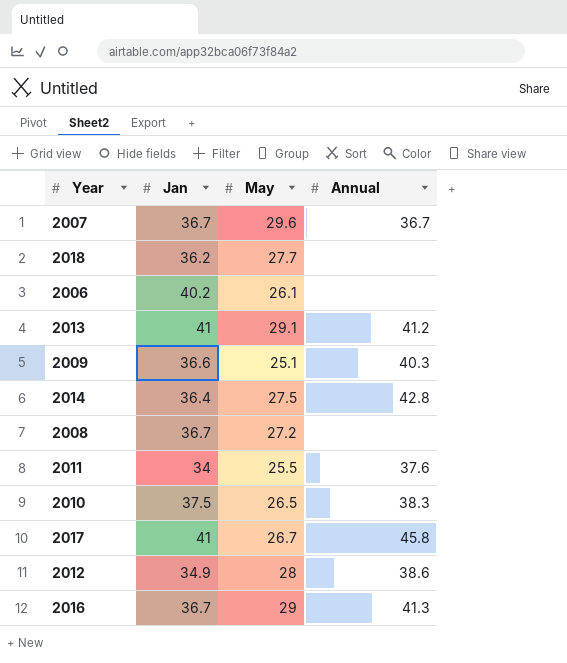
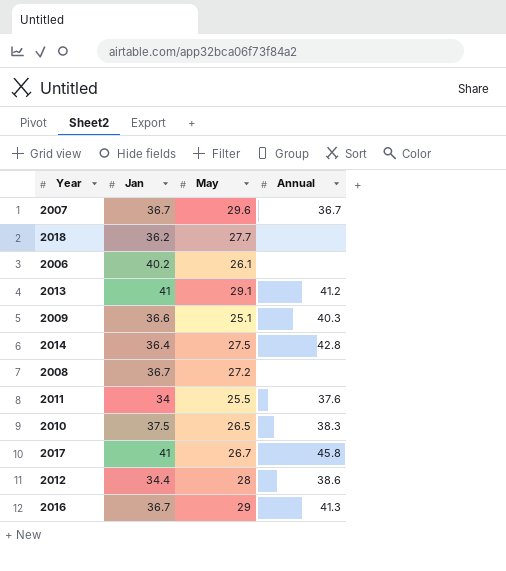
2012 | Jan: 34.9 -> 34.4

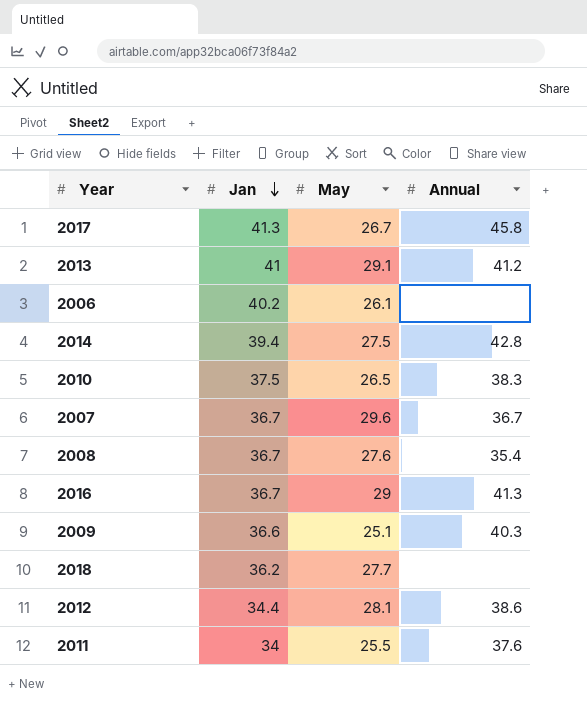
row order: none -> Jan descending
2017 | Jan: 41 -> 41.3
2014 | Jan: 36.4 -> 39.4
2008 | May: 27.2 -> 27.6
2008 | Annual: none -> 35.4
2012 | May: 28 -> 28.1

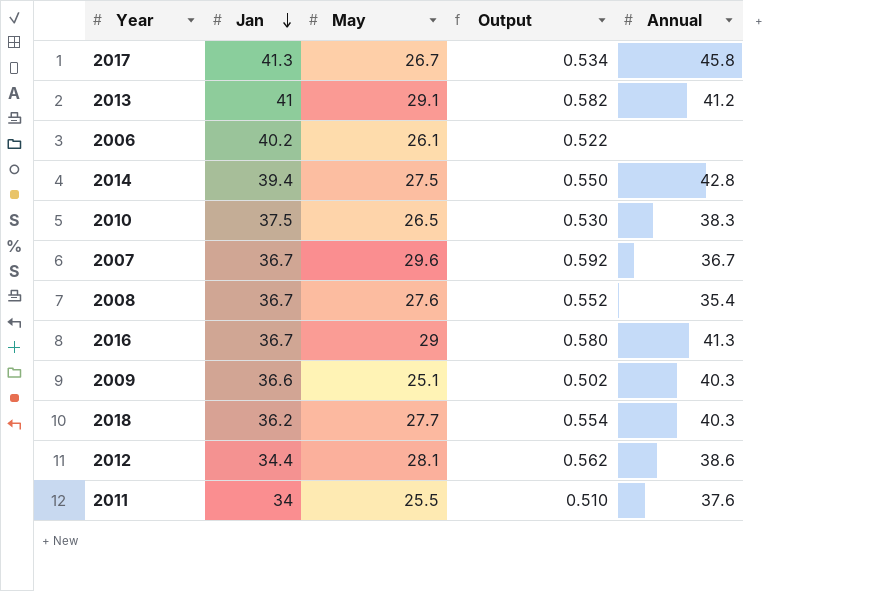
column Output | formula: none -> [May] * 0.02
2018 | Annual: none -> 40.3

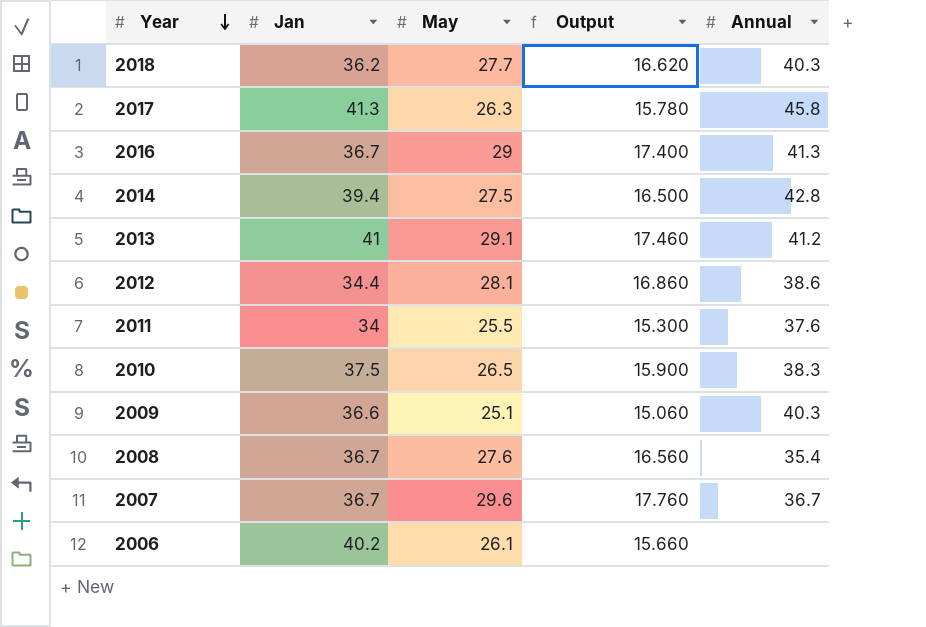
row order: Jan descending -> Year descending
column Output | formula: [May] * 0.02 -> [May] * 0.6
2017 | May: 26.7 -> 26.3

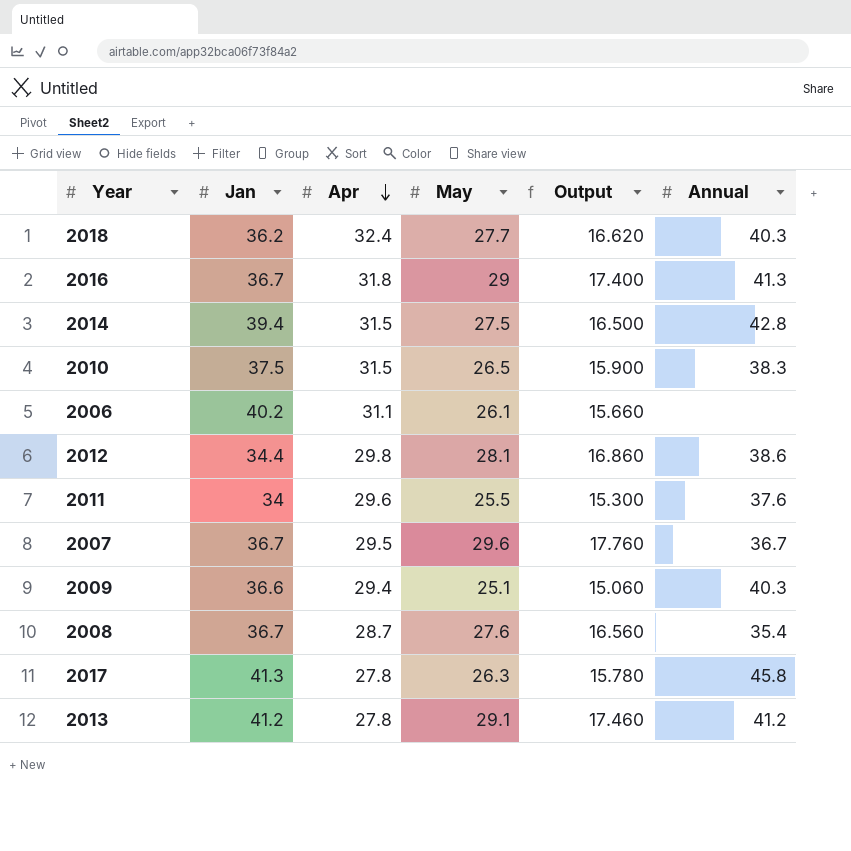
row order: Year descending -> Apr descending
column Apr | position: none -> 3
2013 | Jan: 41 -> 41.2

